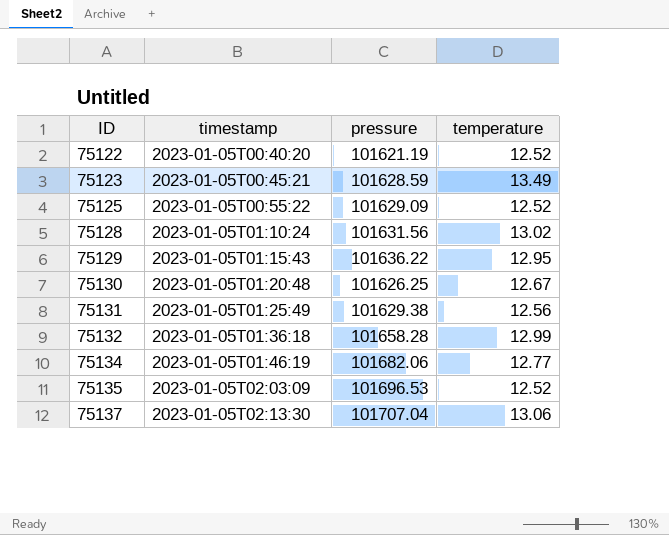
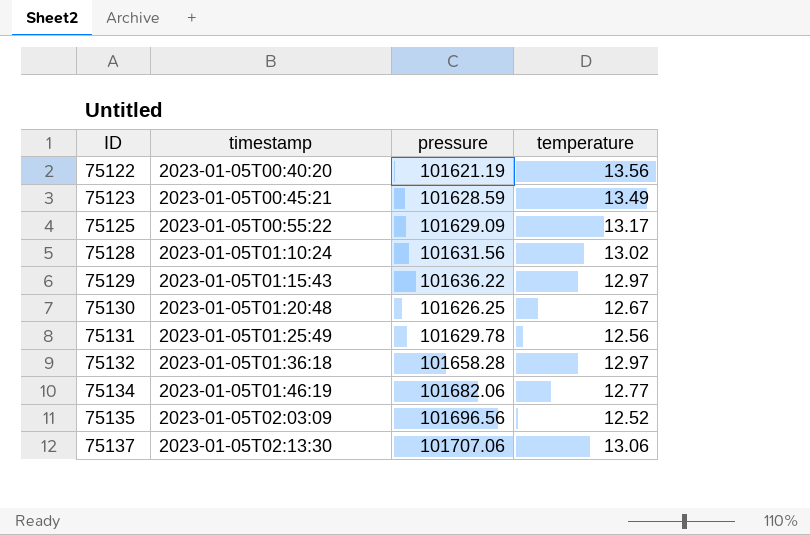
75122 | temperature: 12.52 -> 13.56
75125 | temperature: 12.52 -> 13.17
75129 | temperature: 12.95 -> 12.97
75131 | pressure: 101629.38 -> 101629.78
75132 | temperature: 12.99 -> 12.97
75135 | pressure: 101696.53 -> 101696.56
75137 | pressure: 101707.04 -> 101707.06

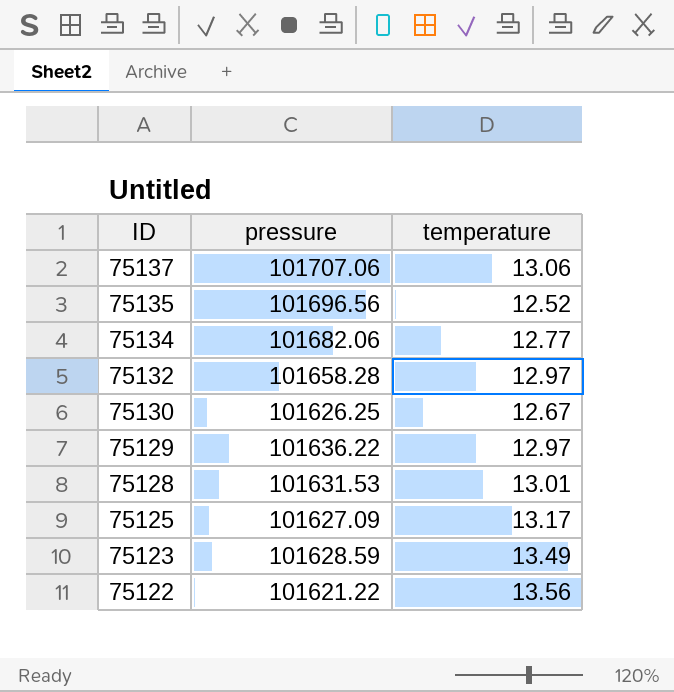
row order: ID ascending -> ID descending
column timestamp | position: 2 -> none
row 75131: 2023-01-05T01:25:49 | 101629.78 | 12.56 -> none
75128 | pressure: 101631.56 -> 101631.53
75128 | temperature: 13.02 -> 13.01
75125 | pressure: 101629.09 -> 101627.09
75122 | pressure: 101621.19 -> 101621.22

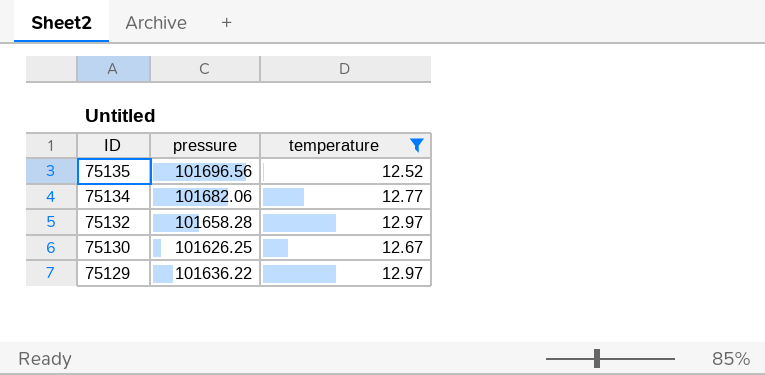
filter: none -> temperature <= 12.97

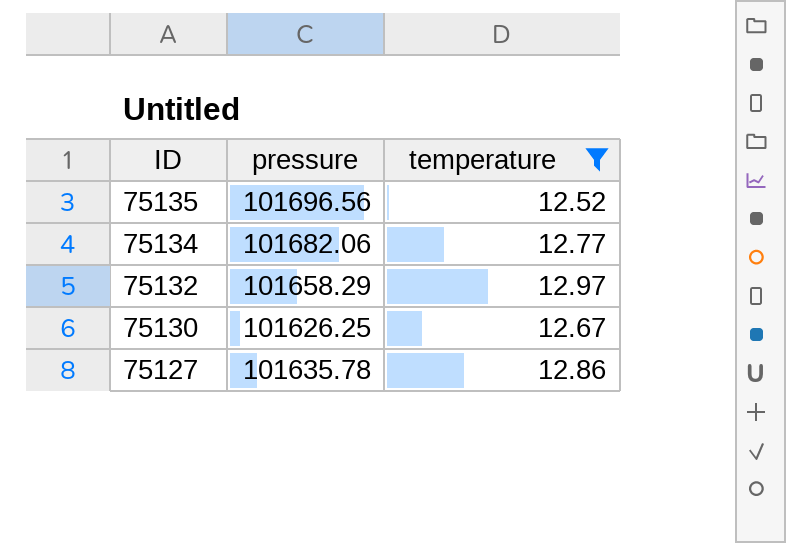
row 75129: 101636.22 | 12.97 -> none
75132 | pressure: 101658.28 -> 101658.29
row 75127: none -> 101635.78 | 12.86

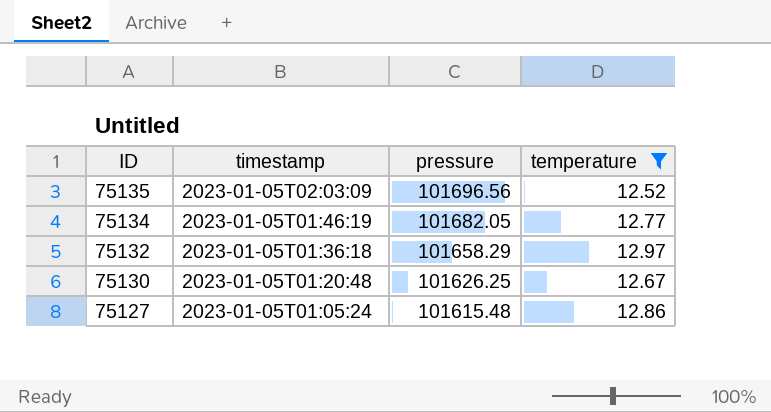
column timestamp | position: none -> 2
75134 | pressure: 101682.06 -> 101682.05
75127 | pressure: 101635.78 -> 101615.48

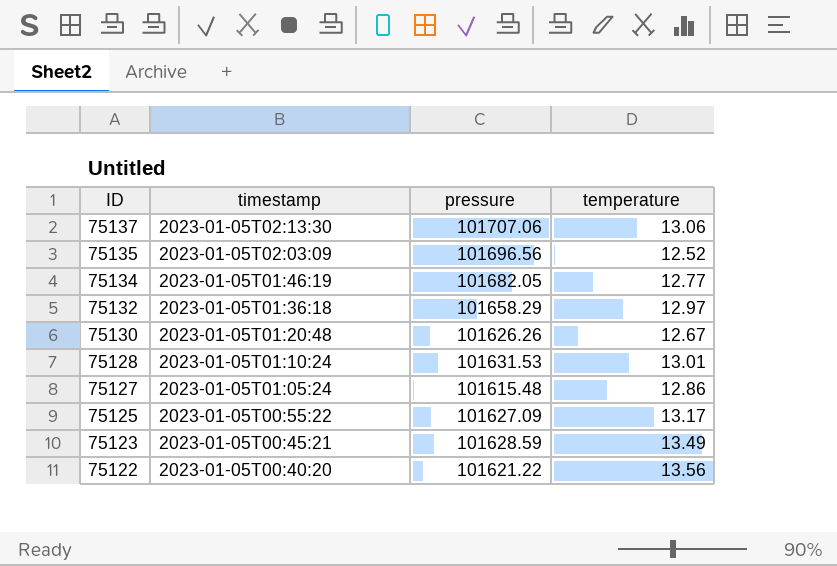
filter: temperature <= 12.97 -> none
75130 | pressure: 101626.25 -> 101626.26

